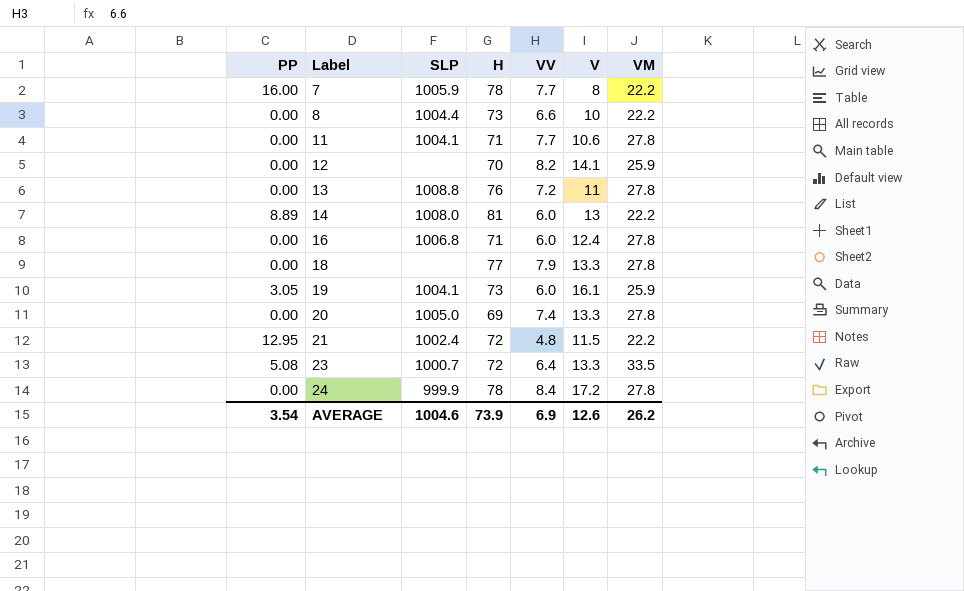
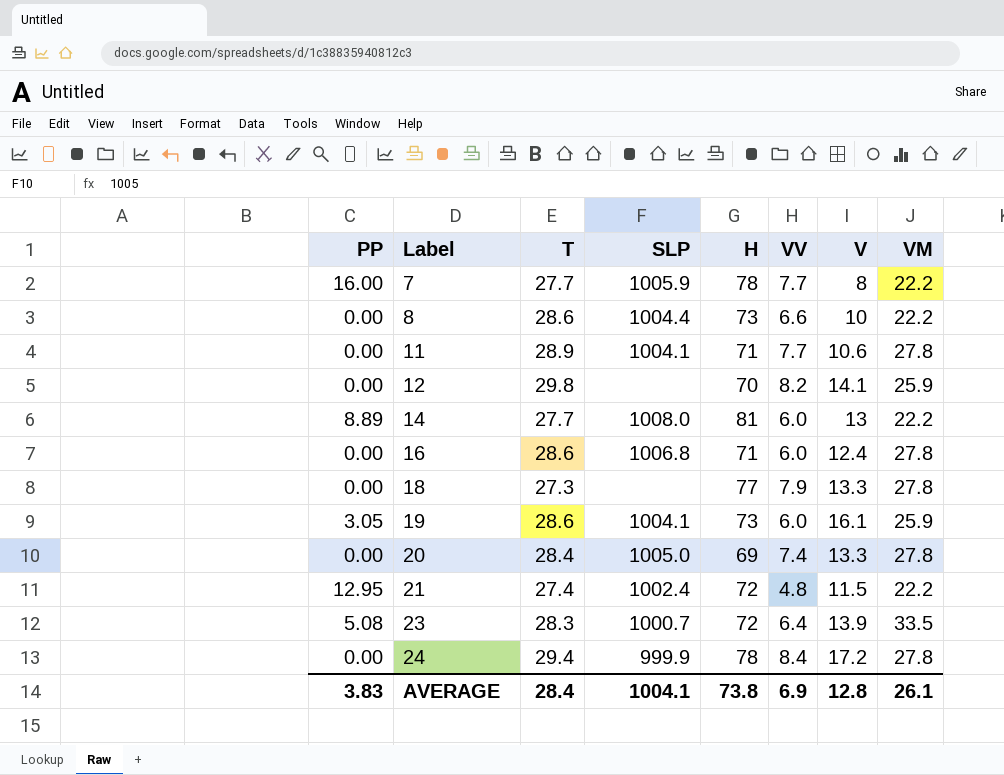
column T | position: none -> 3
row 13: 0.00 | 1008.8 | 76 | 7.2 | 11 | 27.8 -> none
23 | V: 13.3 -> 13.9
AVERAGE | PP: 3.54 -> 3.83
AVERAGE | SLP: 1004.6 -> 1004.1
AVERAGE | H: 73.9 -> 73.8
AVERAGE | V: 12.6 -> 12.8
AVERAGE | VM: 26.2 -> 26.1

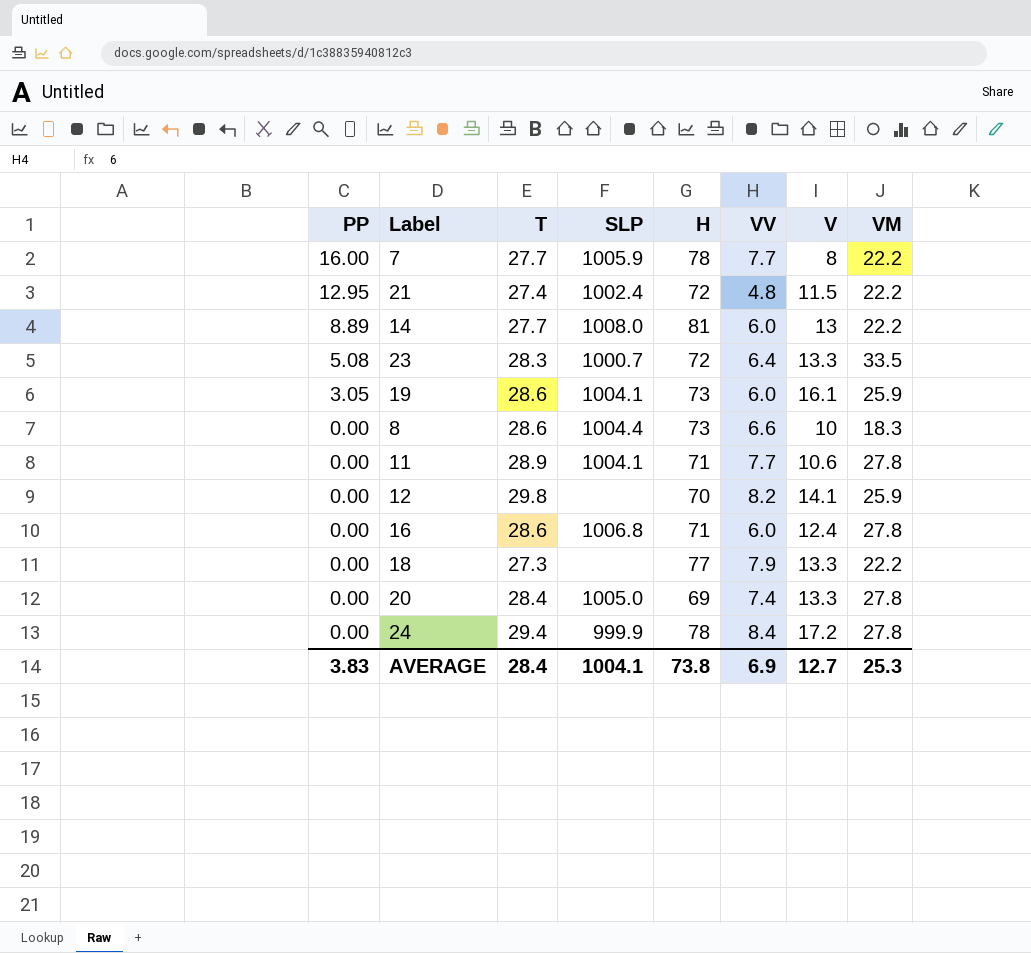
row order: Label ascending -> PP descending
23 | V: 13.9 -> 13.3
8 | VM: 22.2 -> 18.3
18 | VM: 27.8 -> 22.2
AVERAGE | V: 12.8 -> 12.7
AVERAGE | VM: 26.1 -> 25.3

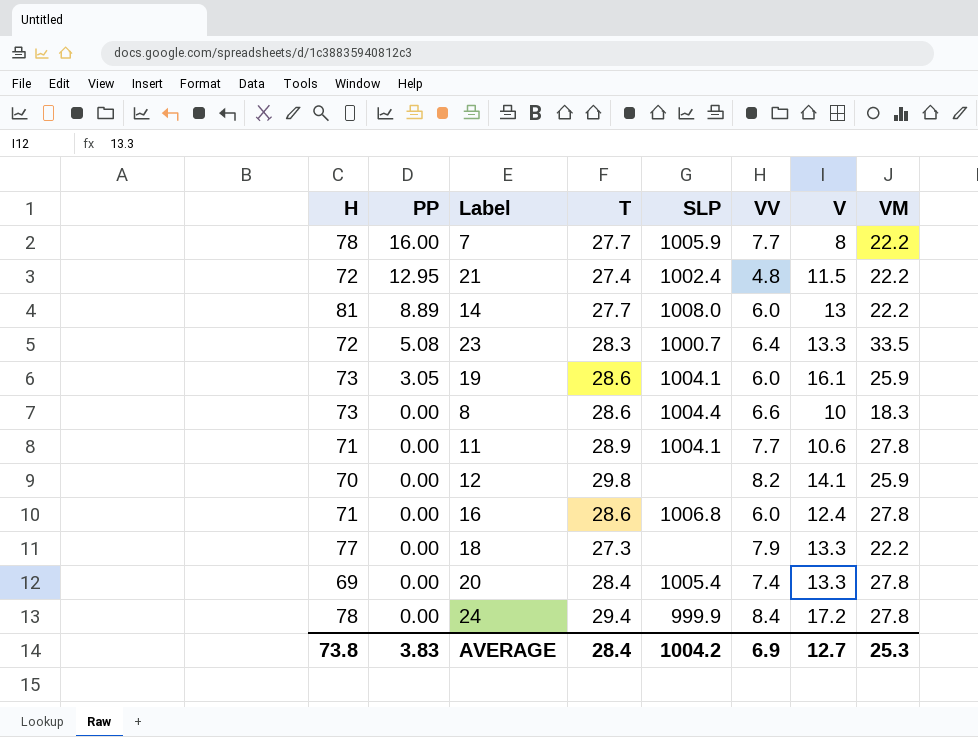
column H | position: 5 -> 1
20 | SLP: 1005.0 -> 1005.4
AVERAGE | SLP: 1004.1 -> 1004.2

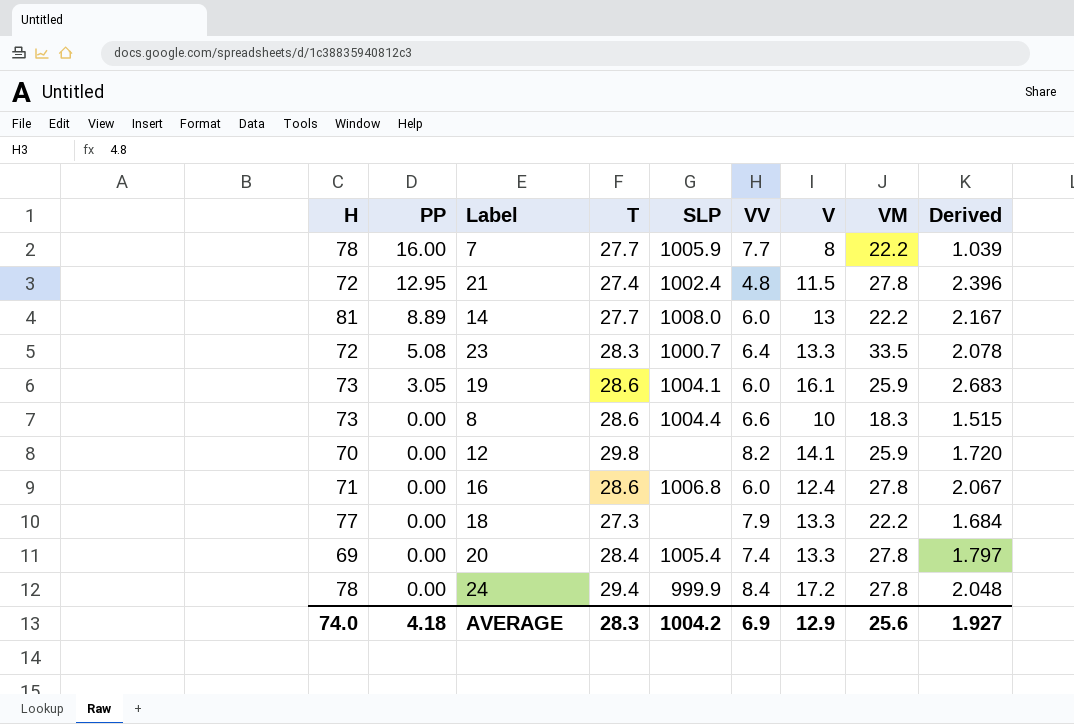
column Derived | formula: none -> [V] / [VV]
row 11: 71 | 0.00 | 28.9 | 1004.1 | 7.7 | 10.6 | 27.8 -> none
21 | VM: 22.2 -> 27.8
AVERAGE | H: 73.8 -> 74.0
AVERAGE | PP: 3.83 -> 4.18
AVERAGE | T: 28.4 -> 28.3
AVERAGE | V: 12.7 -> 12.9
AVERAGE | VM: 25.3 -> 25.6

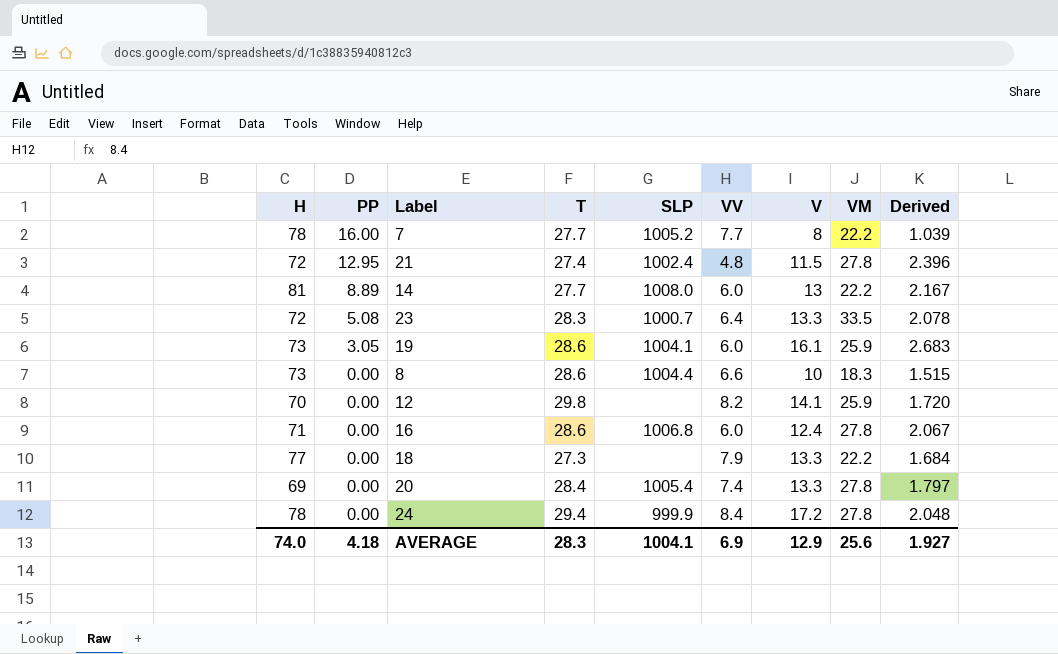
7 | SLP: 1005.9 -> 1005.2
AVERAGE | SLP: 1004.2 -> 1004.1

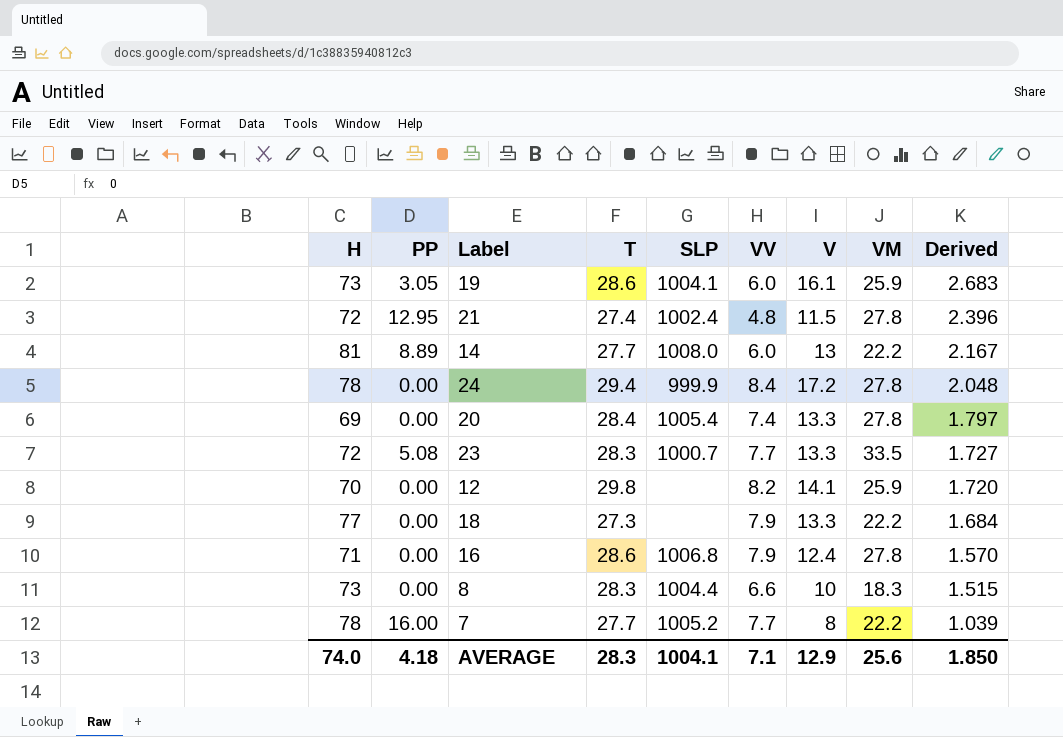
row order: PP descending -> Derived descending
23 | VV: 6.4 -> 7.7
23 | Derived: 2.078 -> 1.727
16 | VV: 6.0 -> 7.9
16 | Derived: 2.067 -> 1.570
8 | T: 28.6 -> 28.3
AVERAGE | VV: 6.9 -> 7.1
AVERAGE | Derived: 1.927 -> 1.850

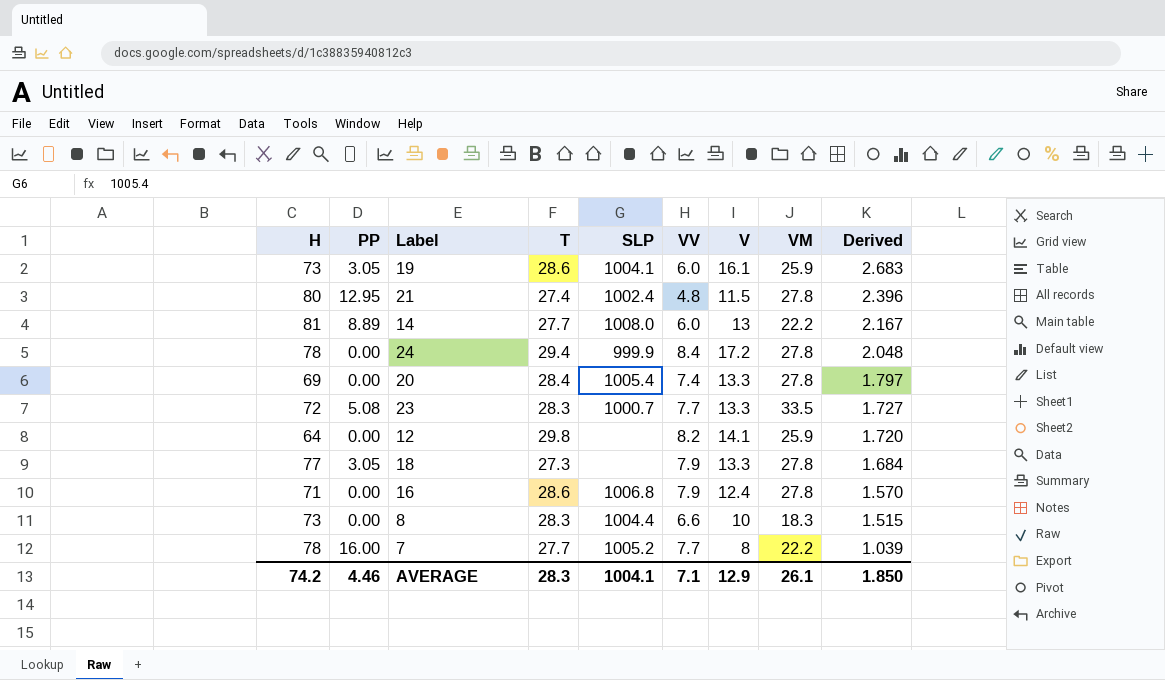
21 | H: 72 -> 80
12 | H: 70 -> 64
18 | PP: 0.00 -> 3.05
18 | VM: 22.2 -> 27.8
AVERAGE | H: 74.0 -> 74.2
AVERAGE | PP: 4.18 -> 4.46
AVERAGE | VM: 25.6 -> 26.1

